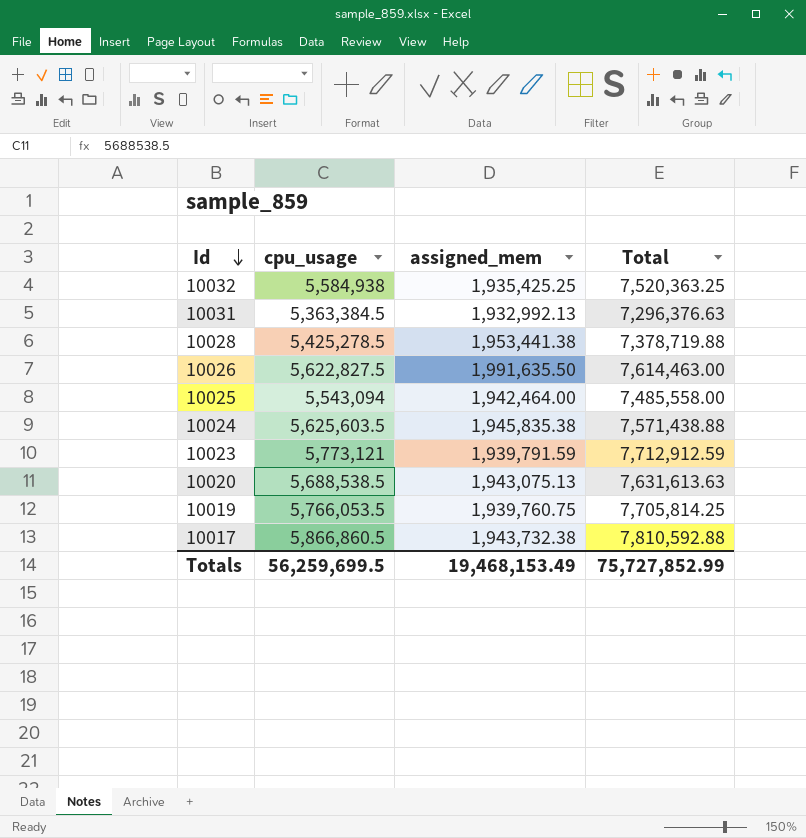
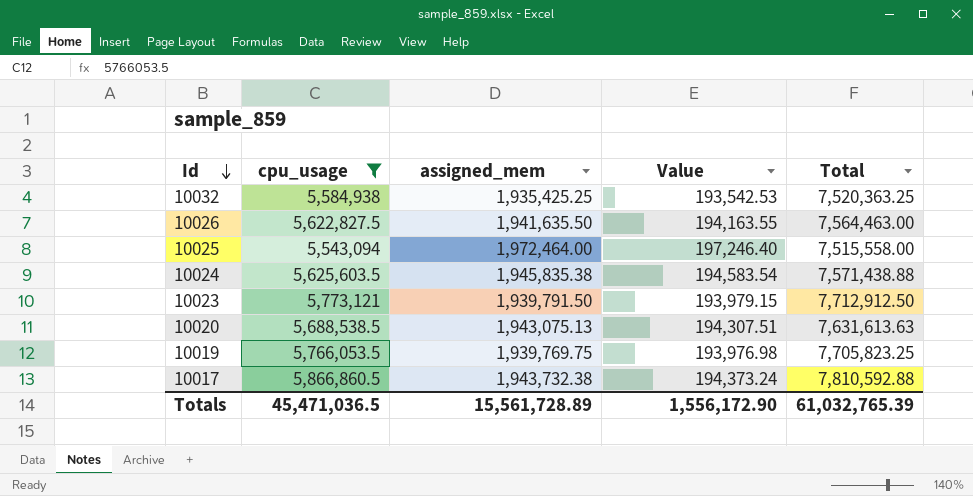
filter: none -> cpu_usage >= 5,543,094
column Value | formula: none -> [assigned_mem] * 0.1
10026 | assigned_mem: 1,991,635.50 -> 1,941,635.50
10026 | Total: 7,614,463.00 -> 7,564,463.00
10025 | assigned_mem: 1,942,464.00 -> 1,972,464.00
10025 | Total: 7,485,558.00 -> 7,515,558.00
10023 | assigned_mem: 1,939,791.59 -> 1,939,791.50
10023 | Total: 7,712,912.59 -> 7,712,912.50
10019 | assigned_mem: 1,939,760.75 -> 1,939,769.75
10019 | Total: 7,705,814.25 -> 7,705,823.25
Totals | cpu_usage: 56,259,699.5 -> 45,471,036.5
Totals | assigned_mem: 19,468,153.49 -> 15,561,728.89
Totals | Total: 75,727,852.99 -> 61,032,765.39

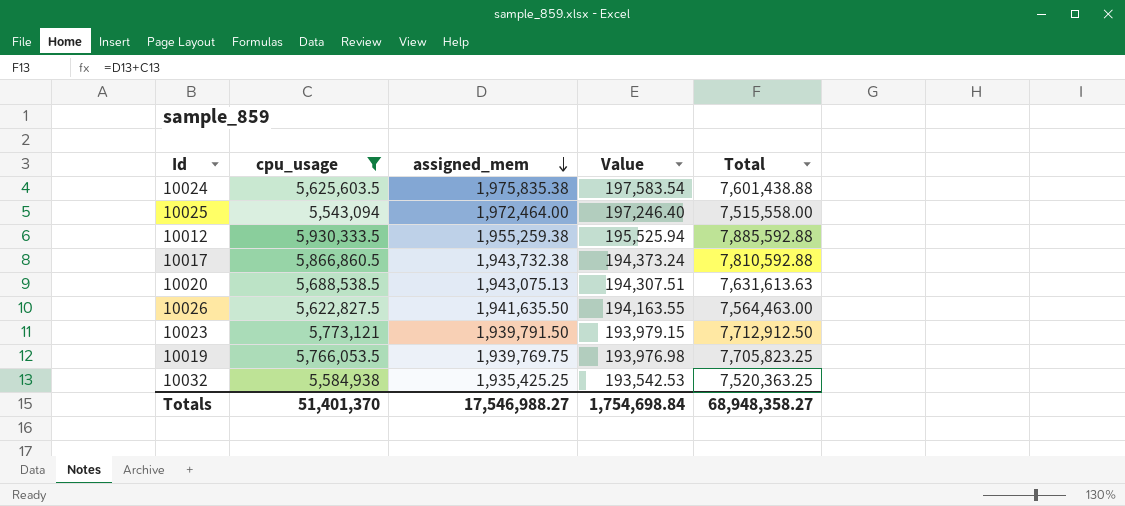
row order: Id descending -> assigned_mem descending
10024 | assigned_mem: 1,945,835.38 -> 1,975,835.38
10024 | Value: 194,583.54 -> 197,583.54
10024 | Total: 7,571,438.88 -> 7,601,438.88
row 10012: none -> 5,930,333.5 | 1,955,259.38 | 195,525.94 | 7,885,592.88
Totals | cpu_usage: 45,471,036.5 -> 51,401,370
Totals | assigned_mem: 15,561,728.89 -> 17,546,988.27
Totals | Value: 1,556,172.90 -> 1,754,698.84
Totals | Total: 61,032,765.39 -> 68,948,358.27

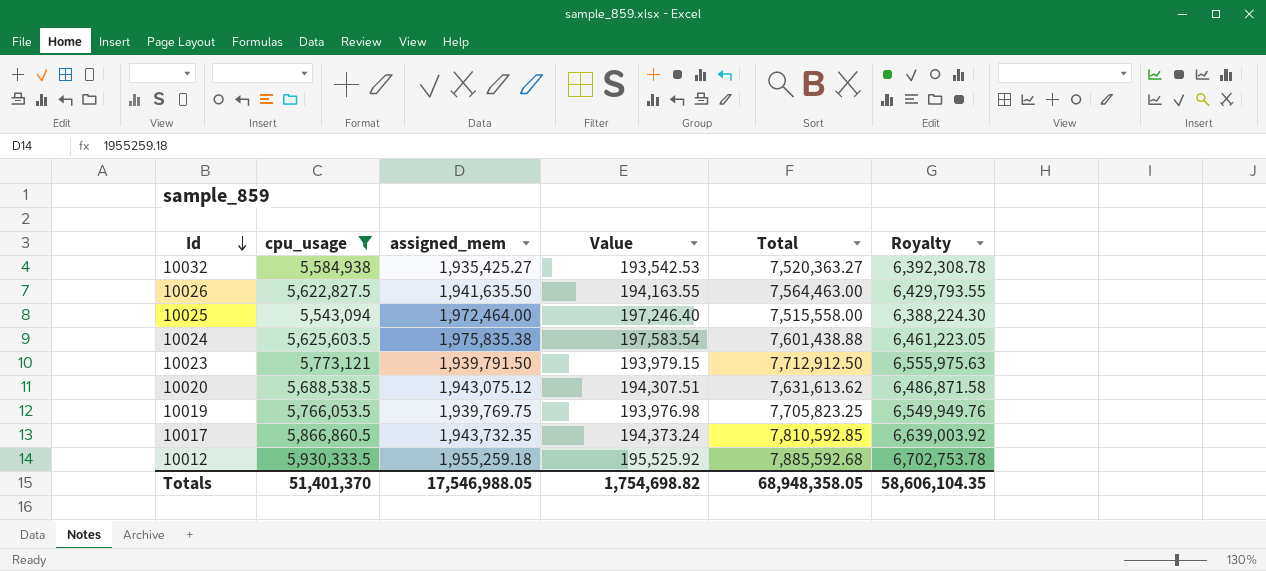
row order: assigned_mem descending -> Id descending
column Royalty | formula: none -> [Total] * 0.85
10032 | assigned_mem: 1,935,425.25 -> 1,935,425.27
10032 | Total: 7,520,363.25 -> 7,520,363.27
10020 | assigned_mem: 1,943,075.13 -> 1,943,075.12
10020 | Total: 7,631,613.63 -> 7,631,613.62
10017 | assigned_mem: 1,943,732.38 -> 1,943,732.35
10017 | Total: 7,810,592.88 -> 7,810,592.85
10012 | assigned_mem: 1,955,259.38 -> 1,955,259.18
10012 | Value: 195,525.94 -> 195,525.92
10012 | Total: 7,885,592.88 -> 7,885,592.68
Totals | assigned_mem: 17,546,988.27 -> 17,546,988.05
Totals | Value: 1,754,698.84 -> 1,754,698.82
Totals | Total: 68,948,358.27 -> 68,948,358.05

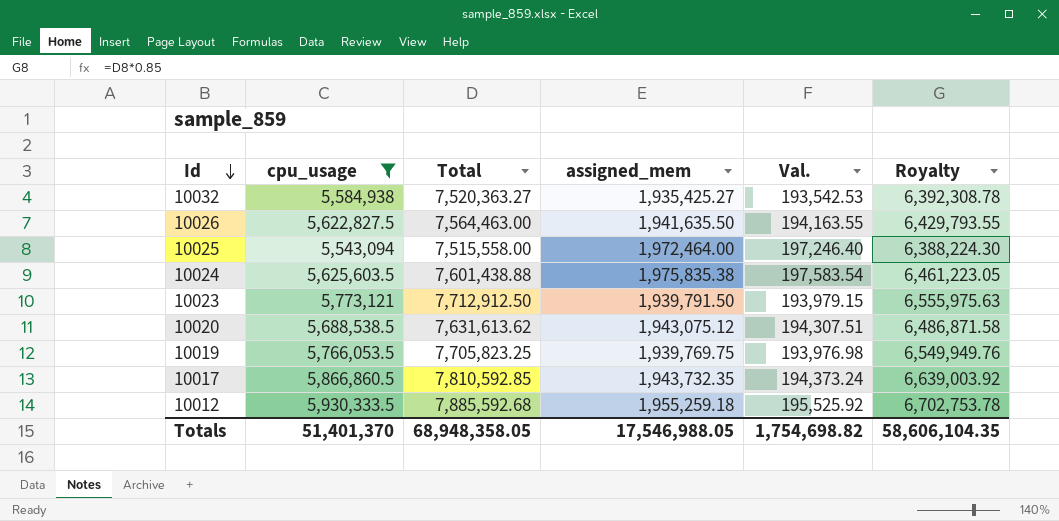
column Total | position: 5 -> 3
column name: Value -> Val.

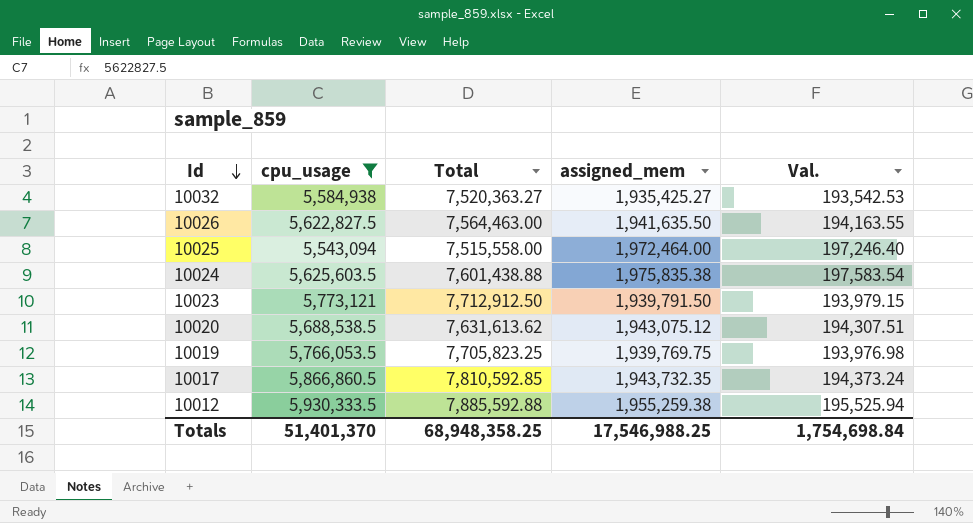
column Royalty | formula: [Total] * 0.85 -> none
10012 | Total: 7,885,592.68 -> 7,885,592.88
10012 | assigned_mem: 1,955,259.18 -> 1,955,259.38
10012 | Val.: 195,525.92 -> 195,525.94
Totals | Total: 68,948,358.05 -> 68,948,358.25
Totals | assigned_mem: 17,546,988.05 -> 17,546,988.25
Totals | Val.: 1,754,698.82 -> 1,754,698.84

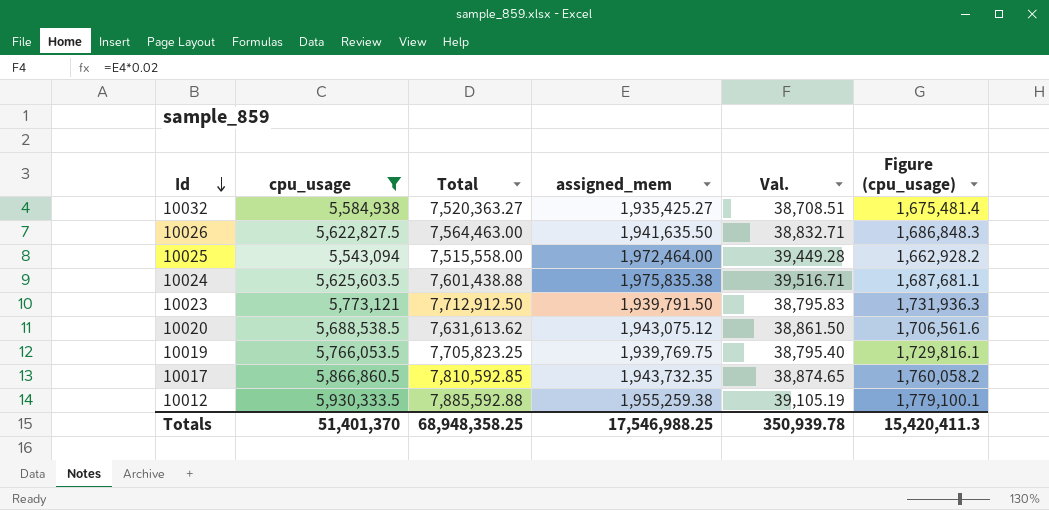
column Val. | formula: [assigned_mem] * 0.1 -> [assigned_mem] * 0.02
column Figure (cpu_usage) | formula: none -> [cpu_usage] * 0.3
Totals | Val.: 1,754,698.84 -> 350,939.78

